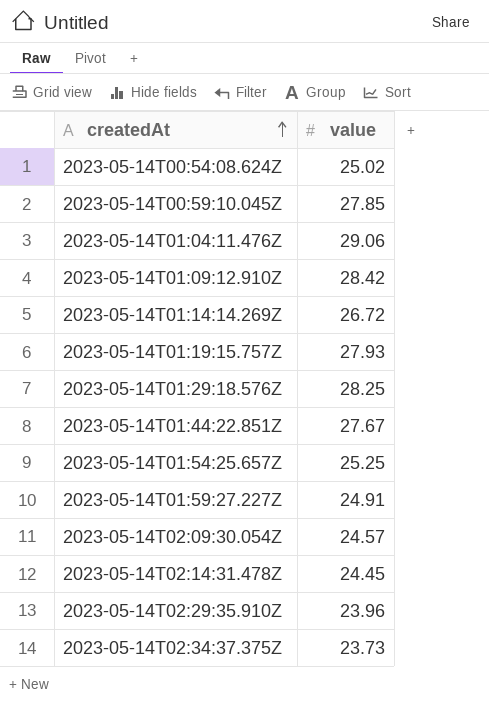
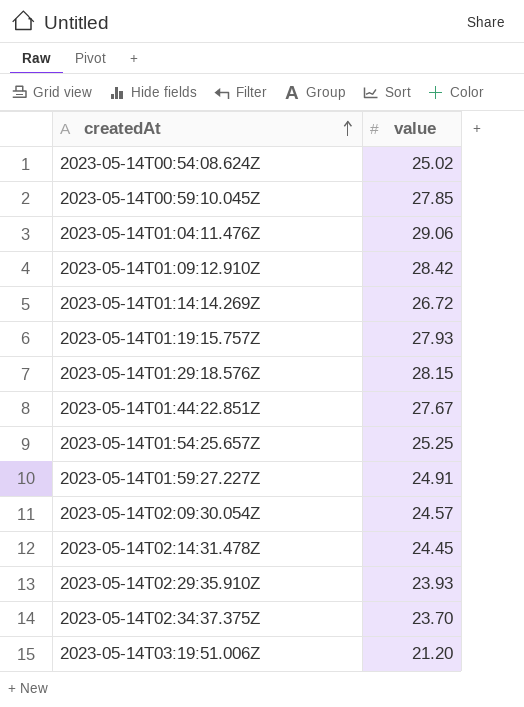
2023-05-14T01:29:18.576Z | value: 28.25 -> 28.15
2023-05-14T02:29:35.910Z | value: 23.96 -> 23.93
2023-05-14T02:34:37.375Z | value: 23.73 -> 23.70
row 2023-05-14T03:19:51.006Z: none -> 21.20

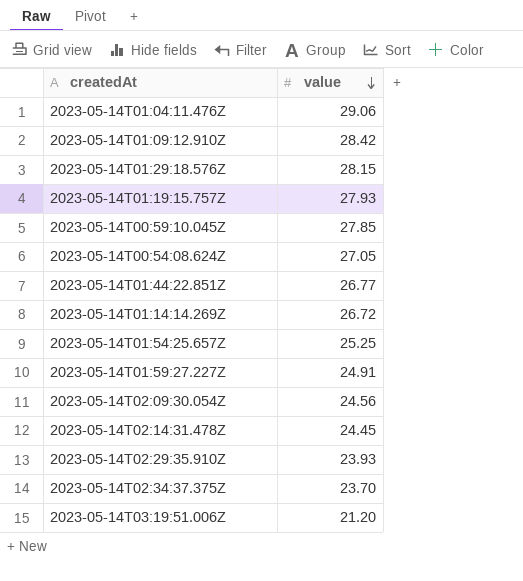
row order: createdAt ascending -> value descending
2023-05-14T00:54:08.624Z | value: 25.02 -> 27.05
2023-05-14T01:44:22.851Z | value: 27.67 -> 26.77
2023-05-14T02:09:30.054Z | value: 24.57 -> 24.56

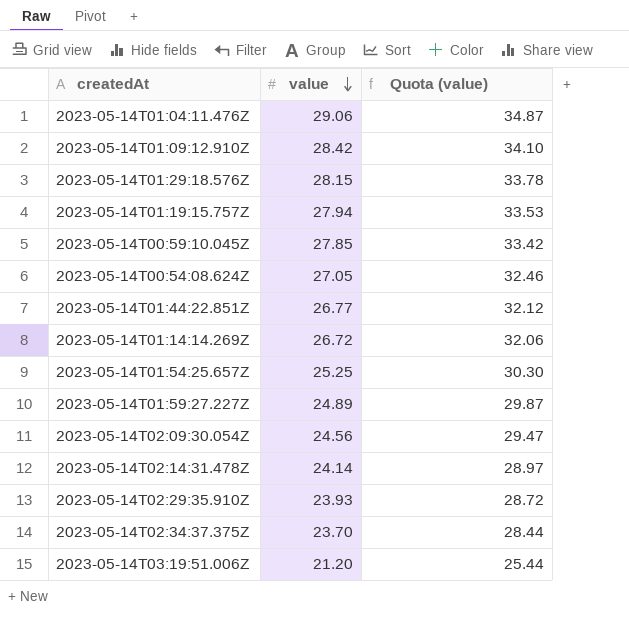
column Quota (value) | formula: none -> [value] * 1.2
2023-05-14T01:19:15.757Z | value: 27.93 -> 27.94
2023-05-14T01:59:27.227Z | value: 24.91 -> 24.89
2023-05-14T02:14:31.478Z | value: 24.45 -> 24.14

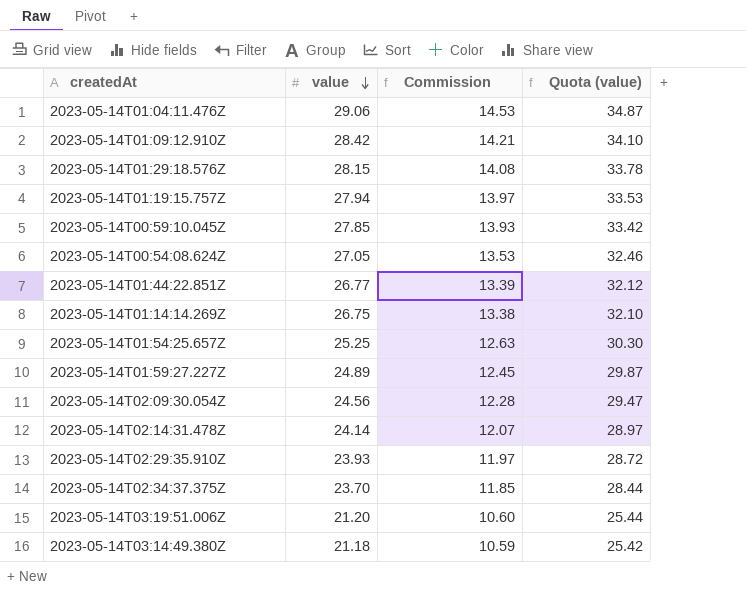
column Commission | formula: none -> [value] * 0.5
2023-05-14T01:14:14.269Z | value: 26.72 -> 26.75
2023-05-14T01:14:14.269Z | Quota (value): 32.06 -> 32.10
row 2023-05-14T03:14:49.380Z: none -> 21.18 | 10.59 | 25.42

